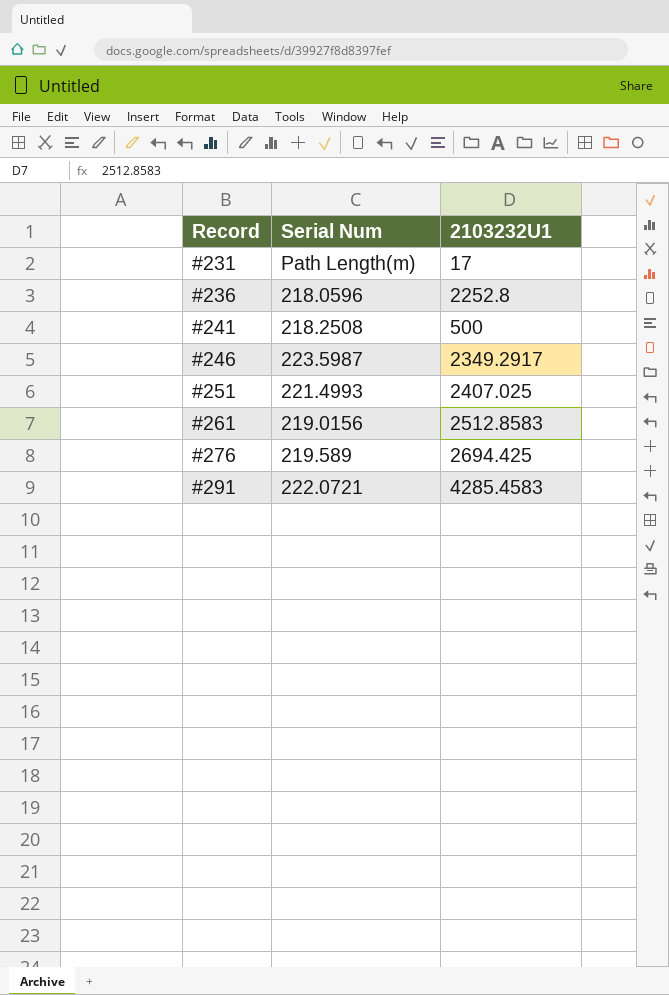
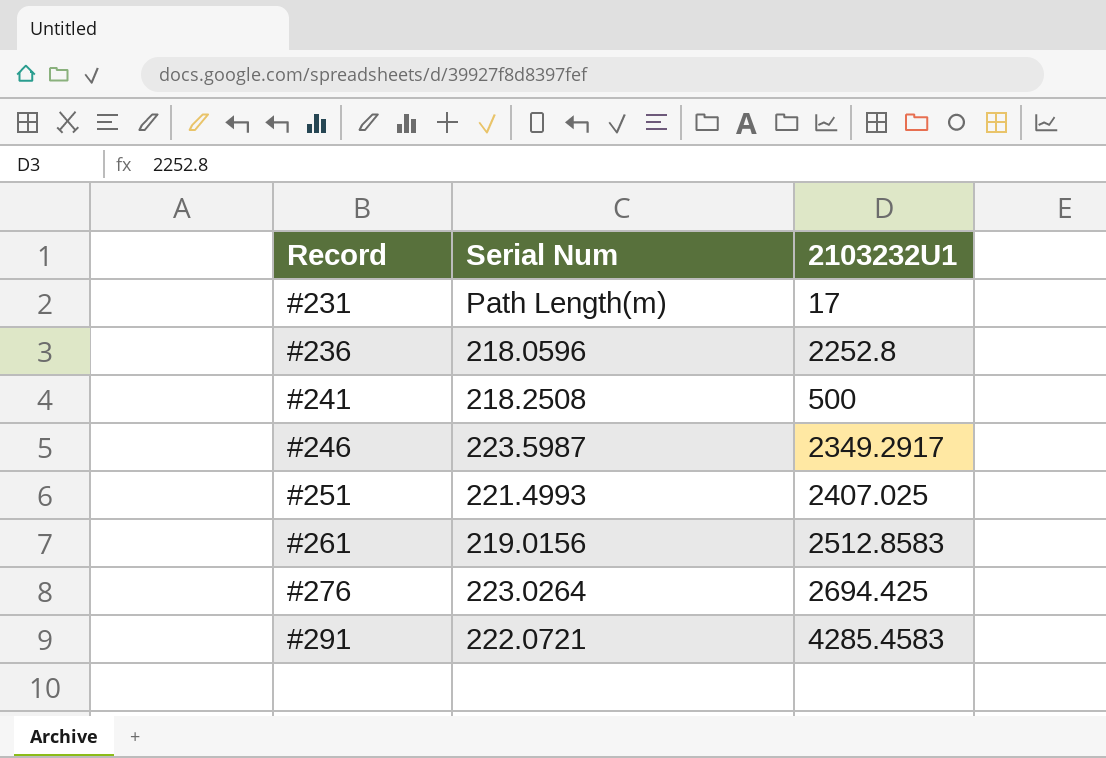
#276 | Serial Num: 219.589 -> 223.0264

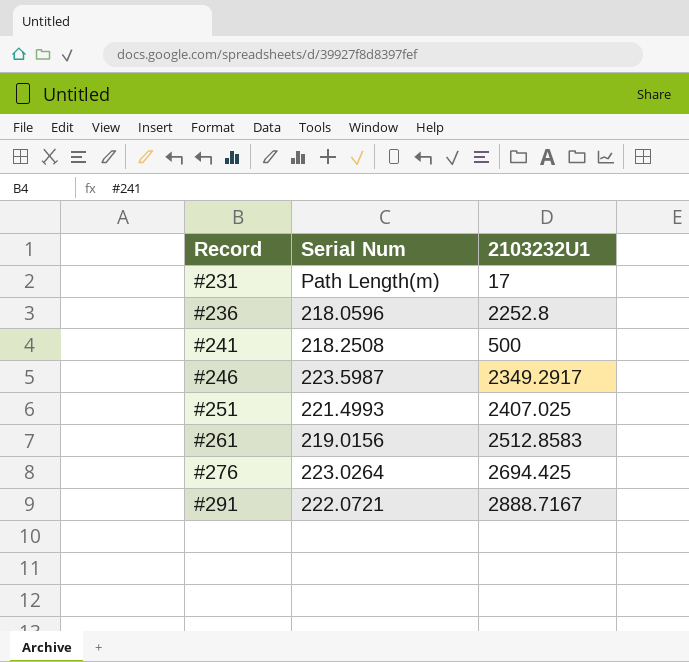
#291 | 2103232U1: 4285.4583 -> 2888.7167

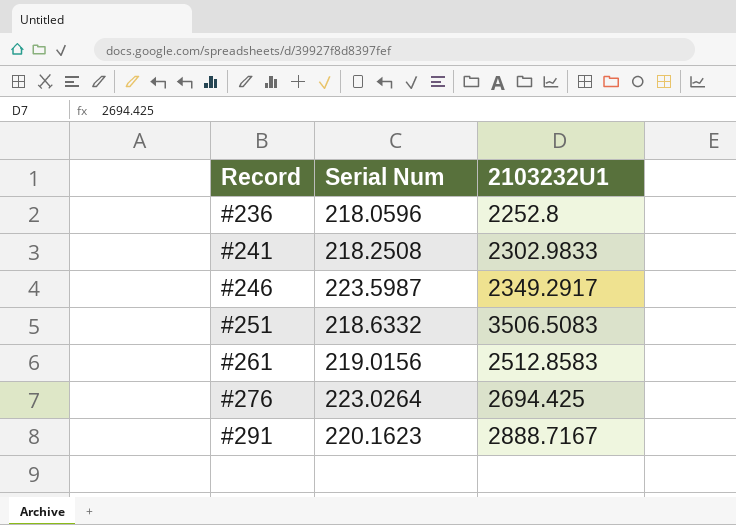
row #231: Path Length(m) | 17 -> none
#241 | 2103232U1: 500 -> 2302.9833
#251 | Serial Num: 221.4993 -> 218.6332
#251 | 2103232U1: 2407.025 -> 3506.5083
#291 | Serial Num: 222.0721 -> 220.1623

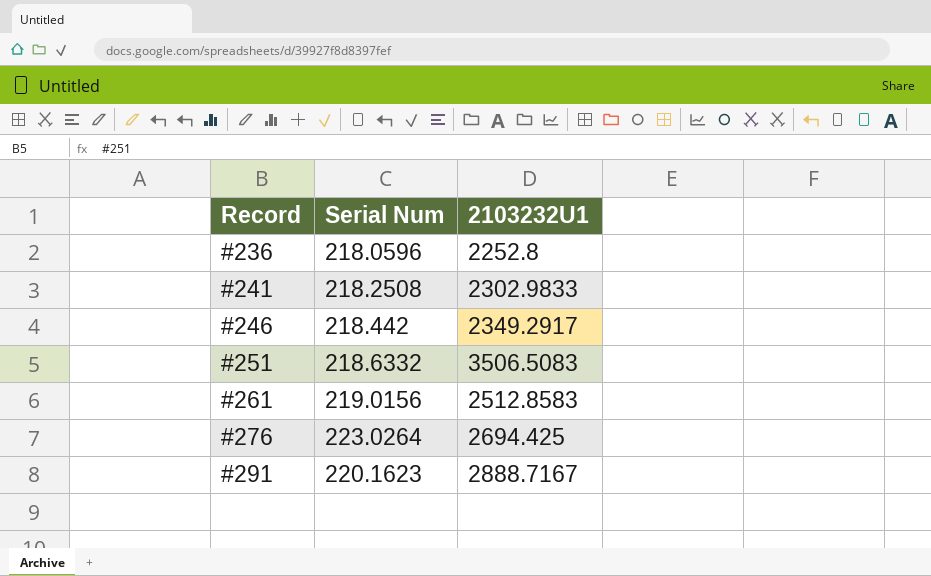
#246 | Serial Num: 223.5987 -> 218.442

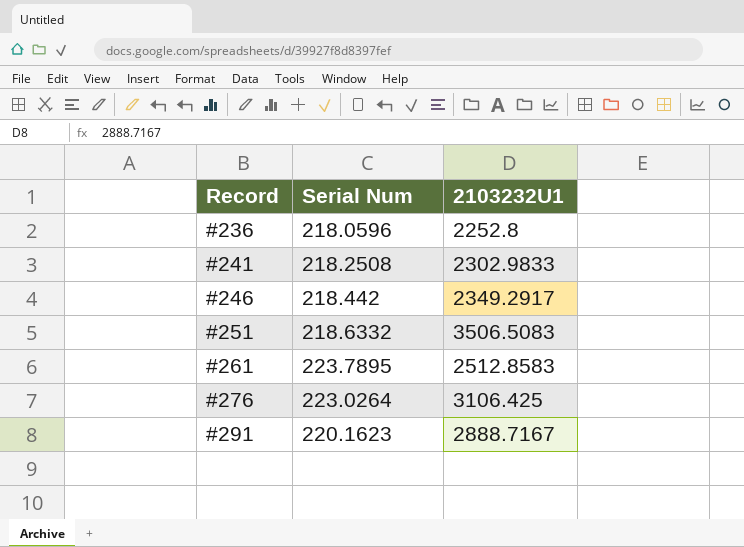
#261 | Serial Num: 219.0156 -> 223.7895
#276 | 2103232U1: 2694.425 -> 3106.425

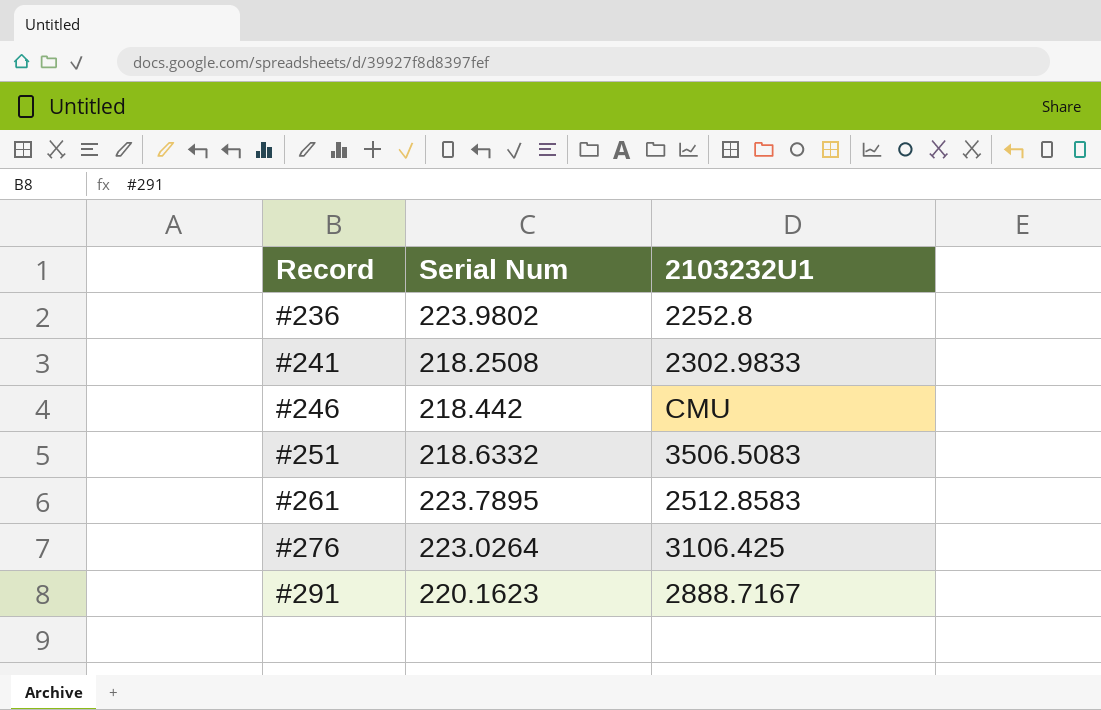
#236 | Serial Num: 218.0596 -> 223.9802
#246 | 2103232U1: 2349.2917 -> CMU

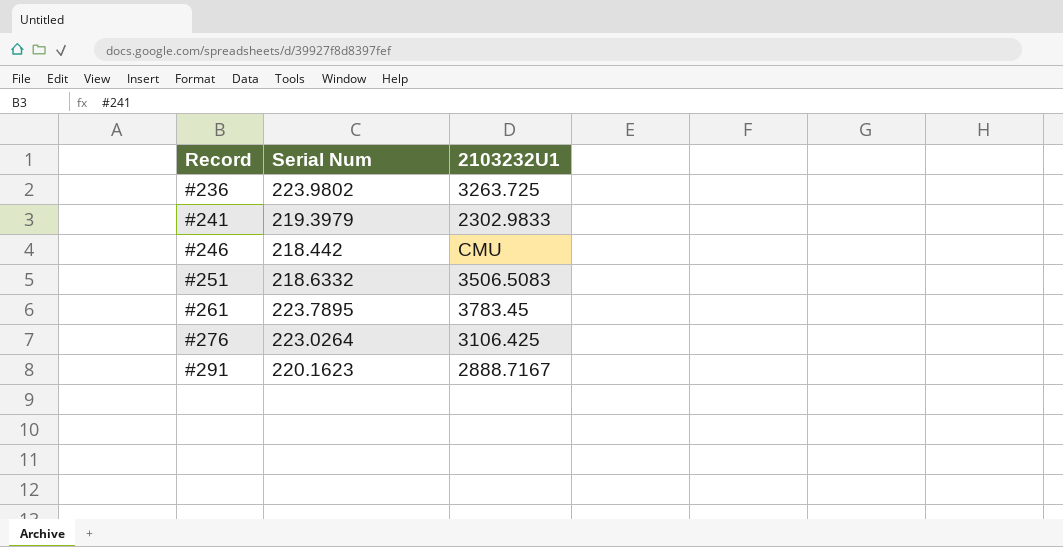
#236 | 2103232U1: 2252.8 -> 3263.725
#241 | Serial Num: 218.2508 -> 219.3979
#261 | 2103232U1: 2512.8583 -> 3783.45

